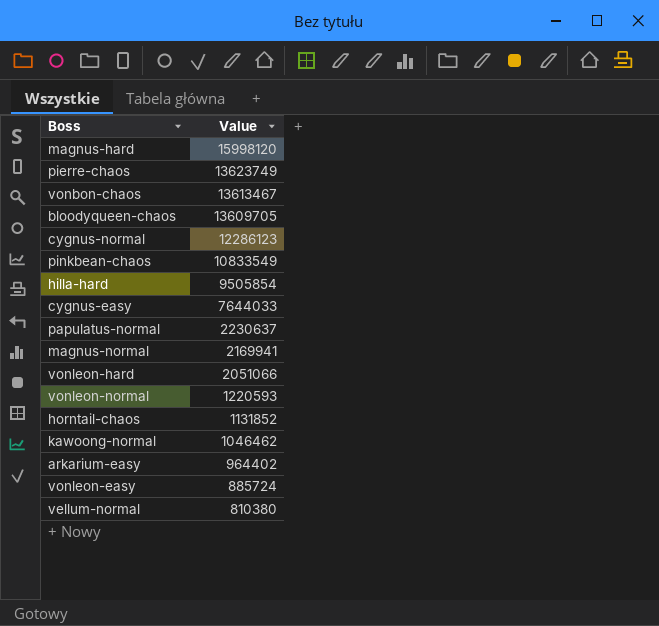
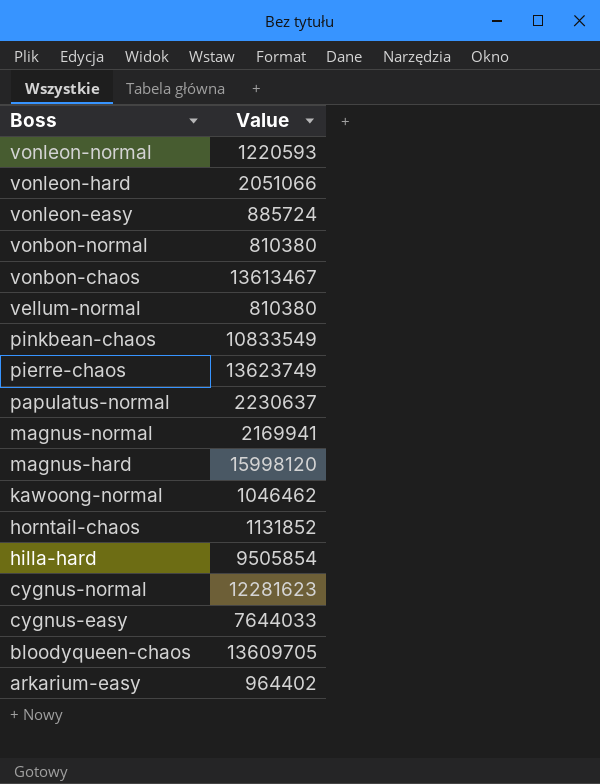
row order: Value descending -> Boss descending
row vonbon-normal: none -> 810380
cygnus-normal | Value: 12286123 -> 12281623

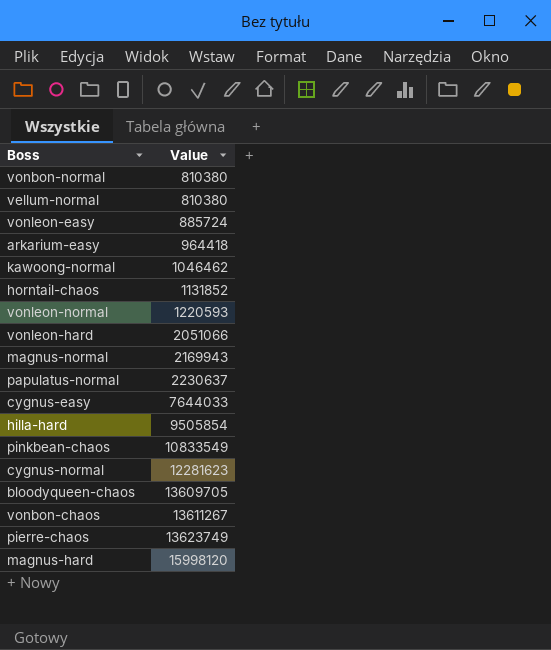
row order: Boss descending -> Value ascending
arkarium-easy | Value: 964402 -> 964418
magnus-normal | Value: 2169941 -> 2169943
vonbon-chaos | Value: 13613467 -> 13611267

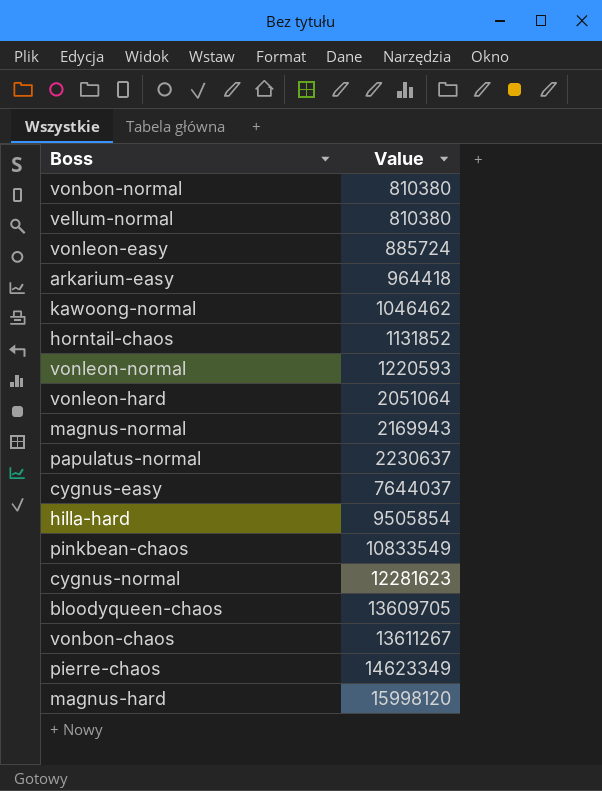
vonleon-hard | Value: 2051066 -> 2051064
cygnus-easy | Value: 7644033 -> 7644037
pierre-chaos | Value: 13623749 -> 14623349

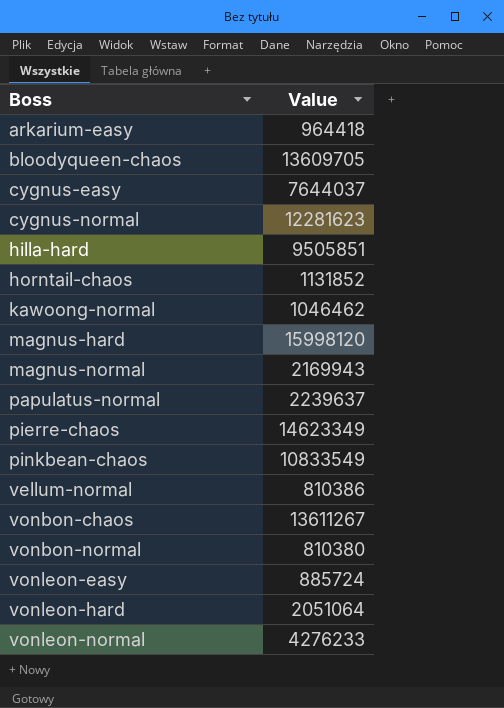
row order: Value ascending -> Boss ascending
hilla-hard | Value: 9505854 -> 9505851
papulatus-normal | Value: 2230637 -> 2239637
vellum-normal | Value: 810380 -> 810386
vonleon-normal | Value: 1220593 -> 4276233

